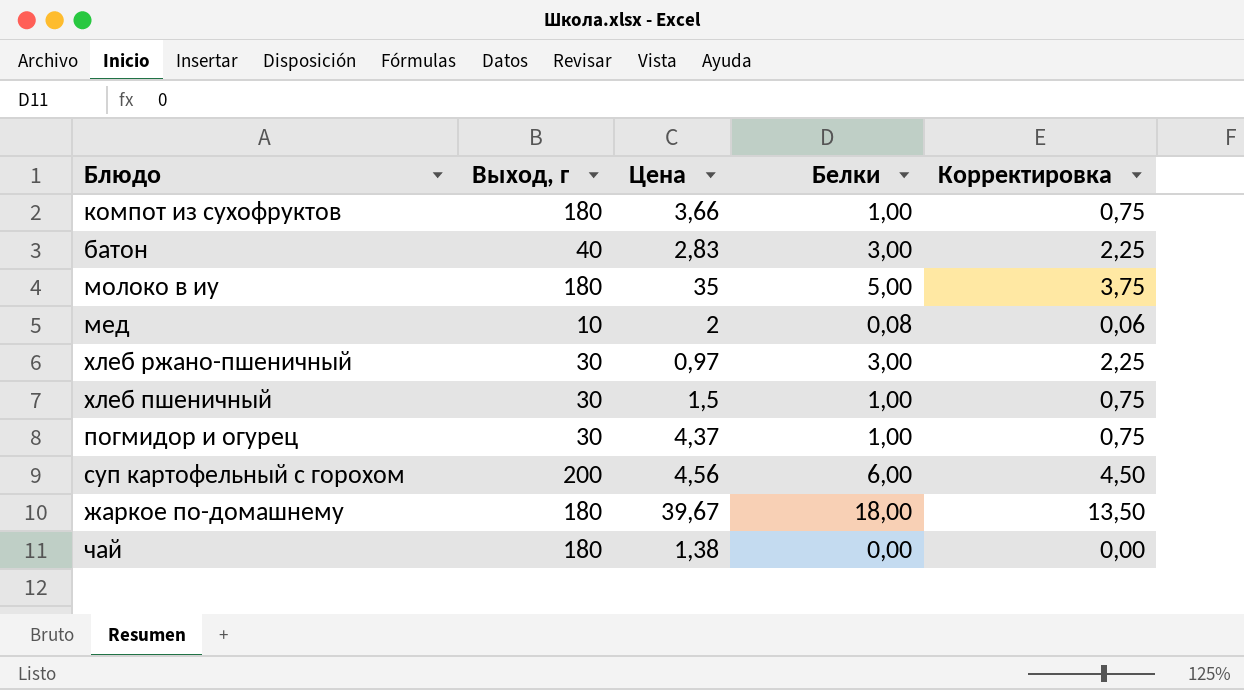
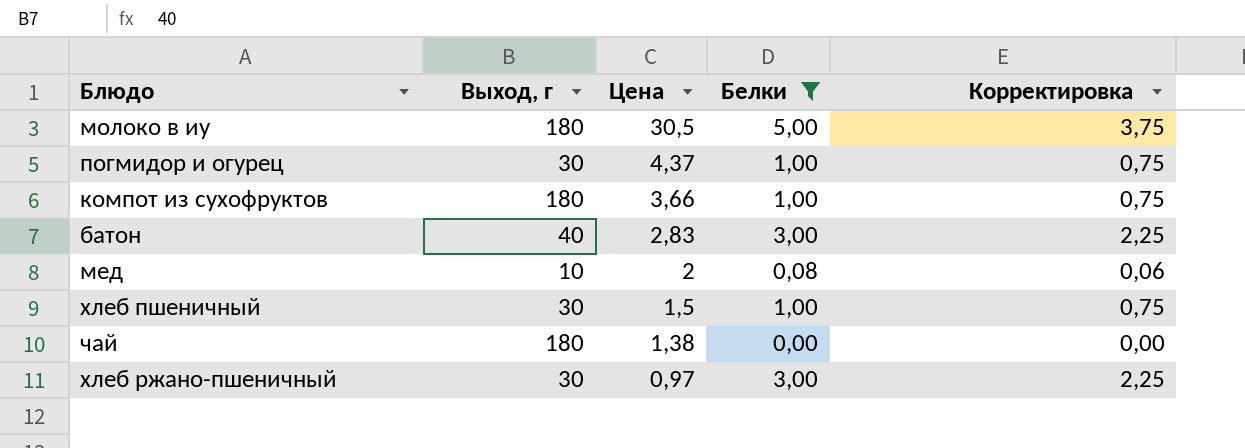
filter: none -> Белки <= 5,00
row order: none -> Цена descending
молоко в иу | Цена: 35 -> 30,5

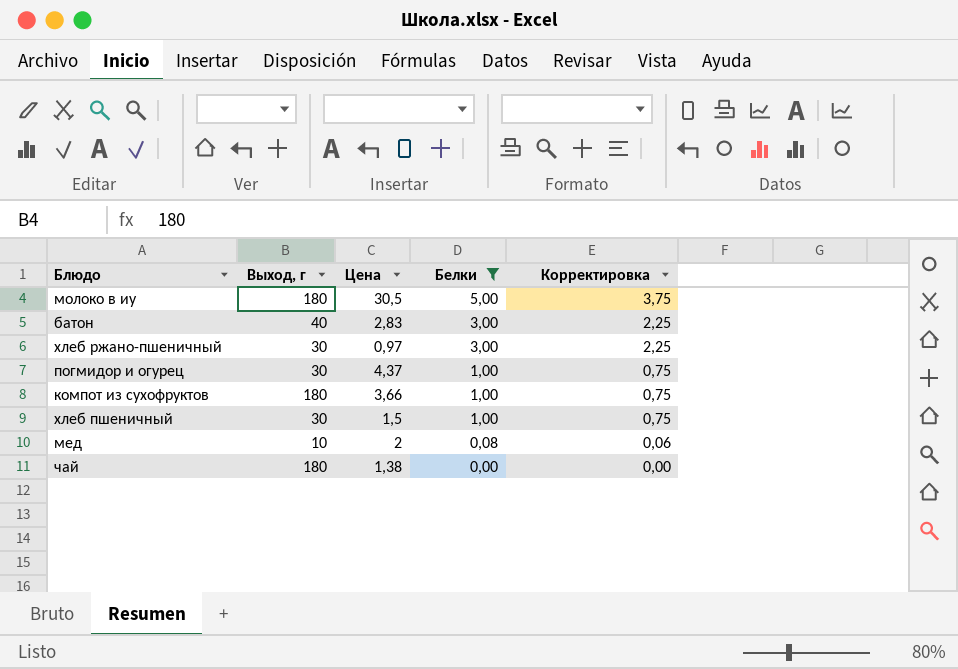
row order: Цена descending -> Белки descending

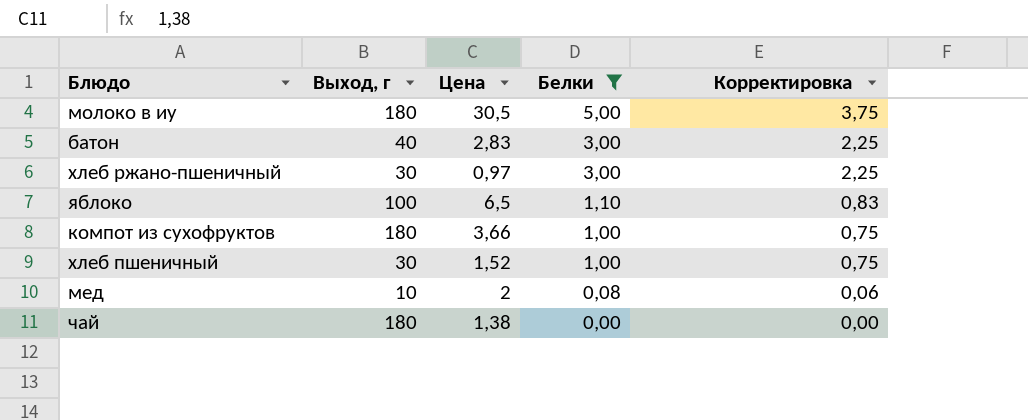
row погмидор и огурец: 30 | 4,37 | 1,00 | 0,75 -> none
row яблоко: none -> 100 | 6,5 | 1,10 | 0,83
хлеб пшеничный | Цена: 1,5 -> 1,52

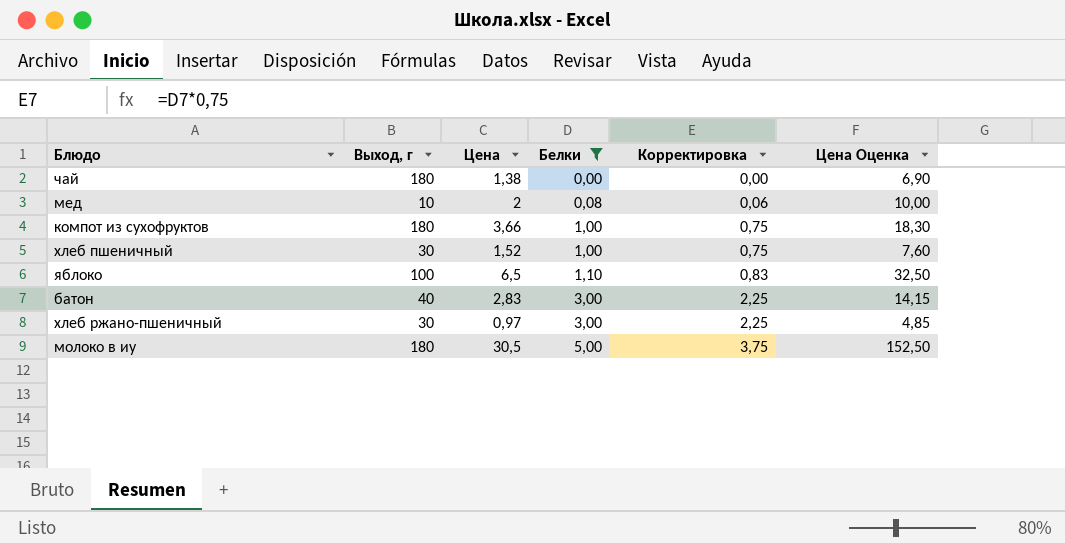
row order: Белки descending -> Белки ascending
column Цена Оценка | formula: none -> [Цена] * 5

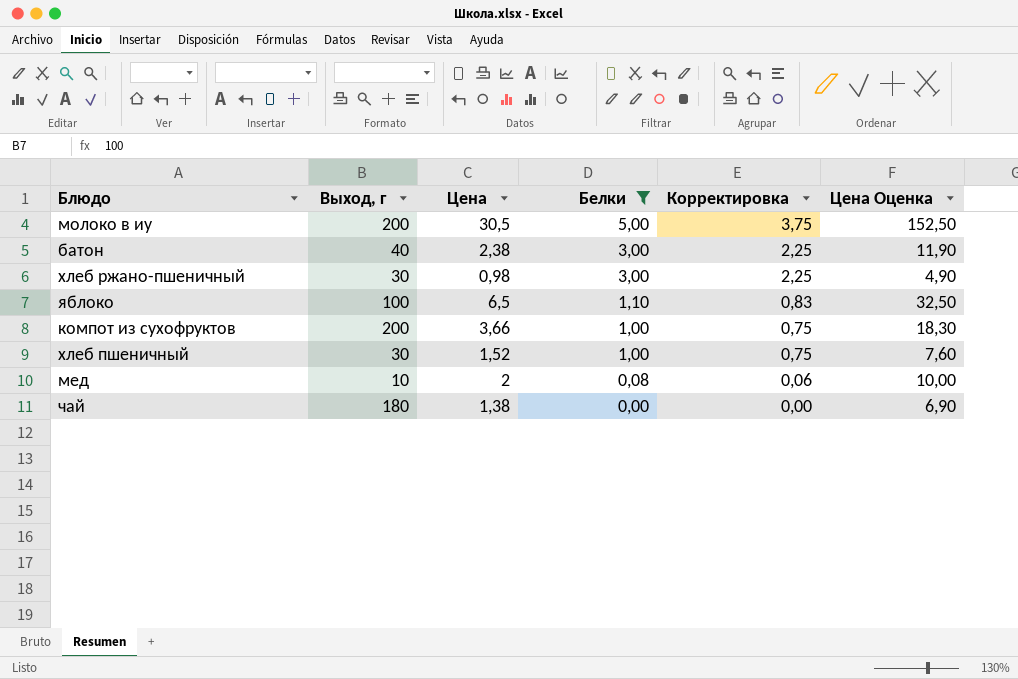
row order: Белки ascending -> Белки descending
молоко в иу | Выход, г: 180 -> 200
батон | Цена: 2,83 -> 2,38
батон | Цена Оценка: 14,15 -> 11,90
хлеб ржано-пшеничный | Цена: 0,97 -> 0,98
хлеб ржано-пшеничный | Цена Оценка: 4,85 -> 4,90
компот из сухофруктов | Выход, г: 180 -> 200

